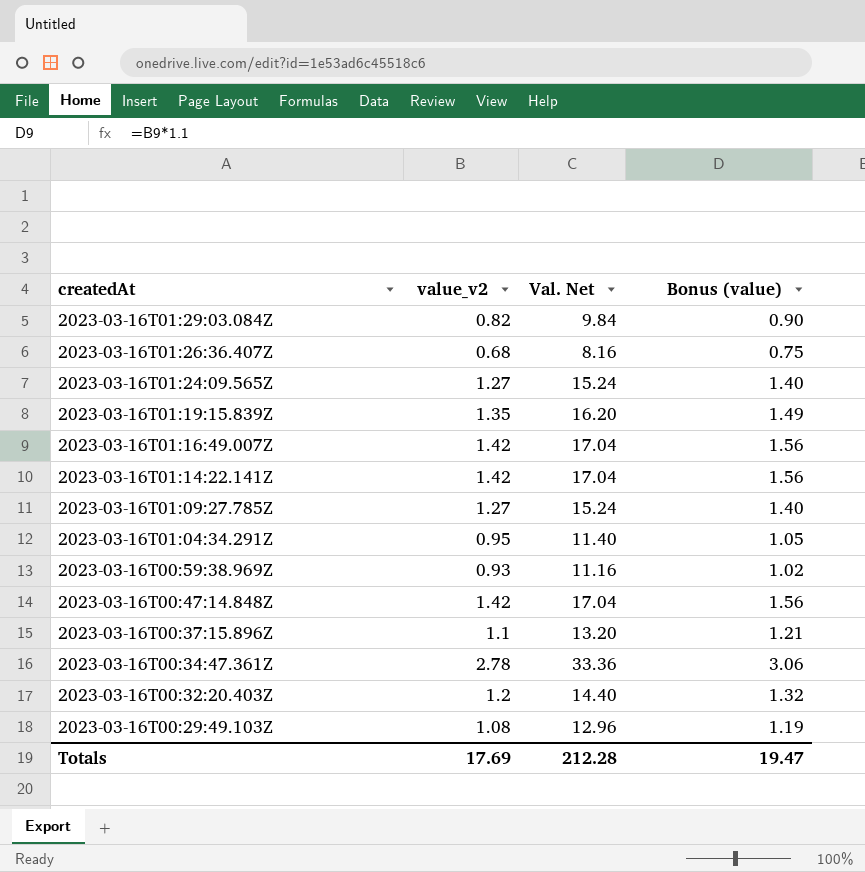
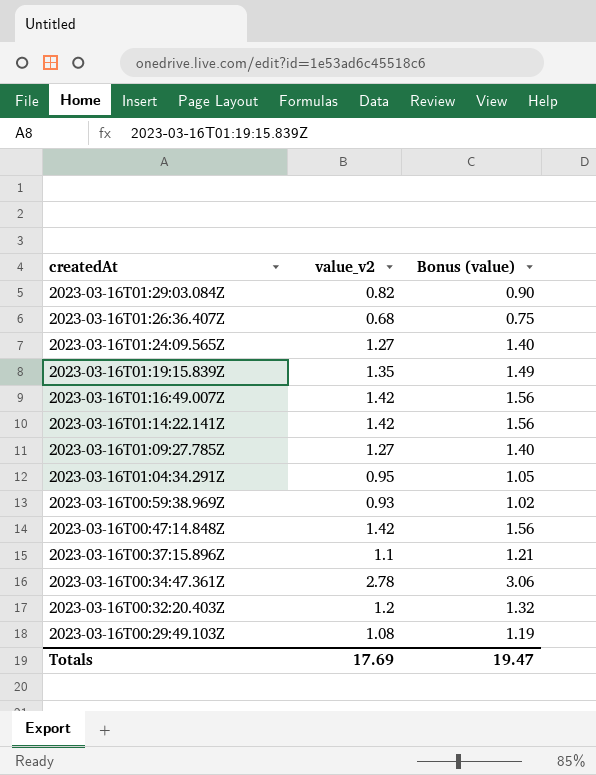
column Val. Net | formula: [value_v2] * 12 -> none

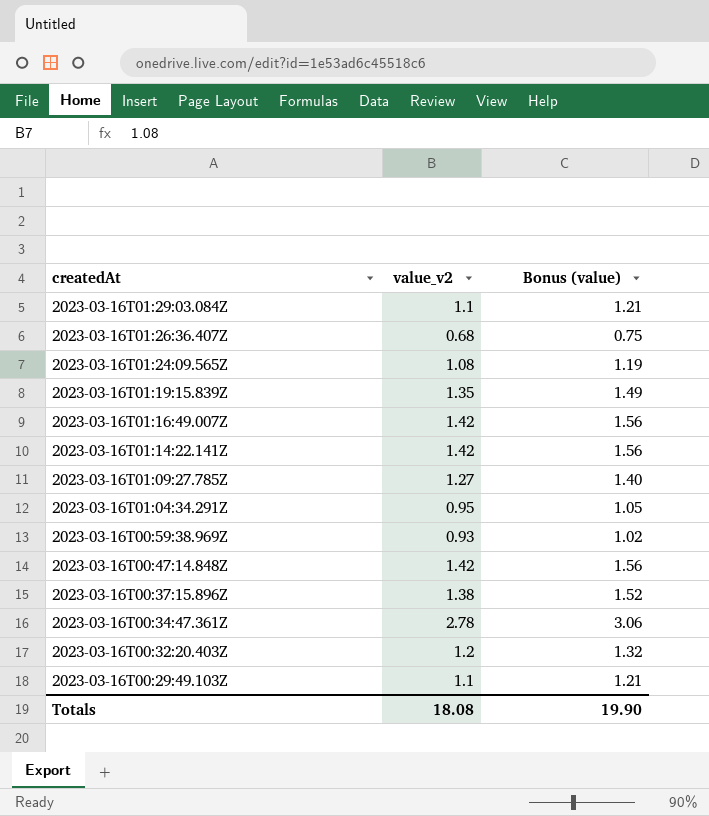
2023-03-16T01:29:03.084Z | value_v2: 0.82 -> 1.1
2023-03-16T01:29:03.084Z | Bonus (value): 0.90 -> 1.21
2023-03-16T01:24:09.565Z | value_v2: 1.27 -> 1.08
2023-03-16T01:24:09.565Z | Bonus (value): 1.40 -> 1.19
2023-03-16T00:37:15.896Z | value_v2: 1.1 -> 1.38
2023-03-16T00:37:15.896Z | Bonus (value): 1.21 -> 1.52
2023-03-16T00:29:49.103Z | value_v2: 1.08 -> 1.1
2023-03-16T00:29:49.103Z | Bonus (value): 1.19 -> 1.21
Totals | value_v2: 17.69 -> 18.08
Totals | Bonus (value): 19.47 -> 19.90

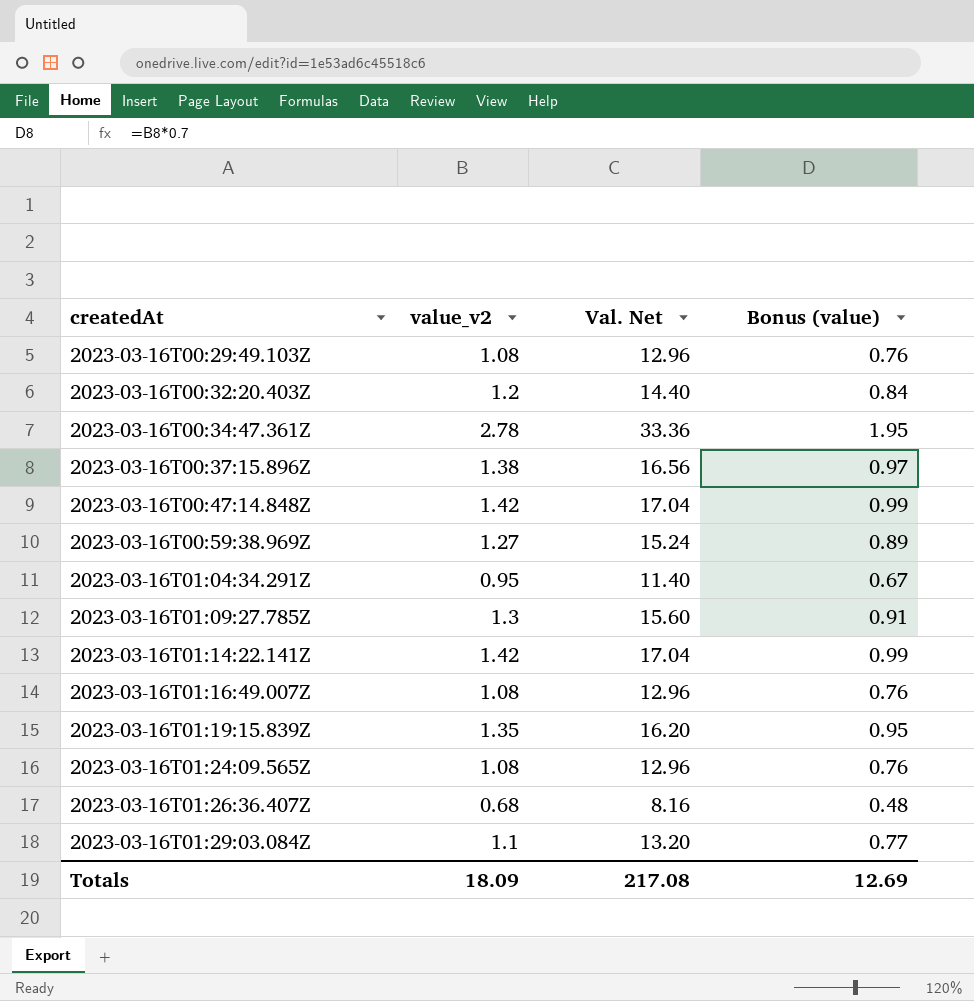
row order: createdAt descending -> createdAt ascending
column Val. Net | formula: none -> [value_v2] * 12
column Bonus (value) | formula: [value_v2] * 1.1 -> [value_v2] * 0.7
2023-03-16T00:29:49.103Z | value_v2: 1.1 -> 1.08
2023-03-16T00:59:38.969Z | value_v2: 0.93 -> 1.27
2023-03-16T01:09:27.785Z | value_v2: 1.27 -> 1.3
2023-03-16T01:16:49.007Z | value_v2: 1.42 -> 1.08
Totals | value_v2: 18.08 -> 18.09
Totals | Bonus (value): 19.90 -> 12.69

